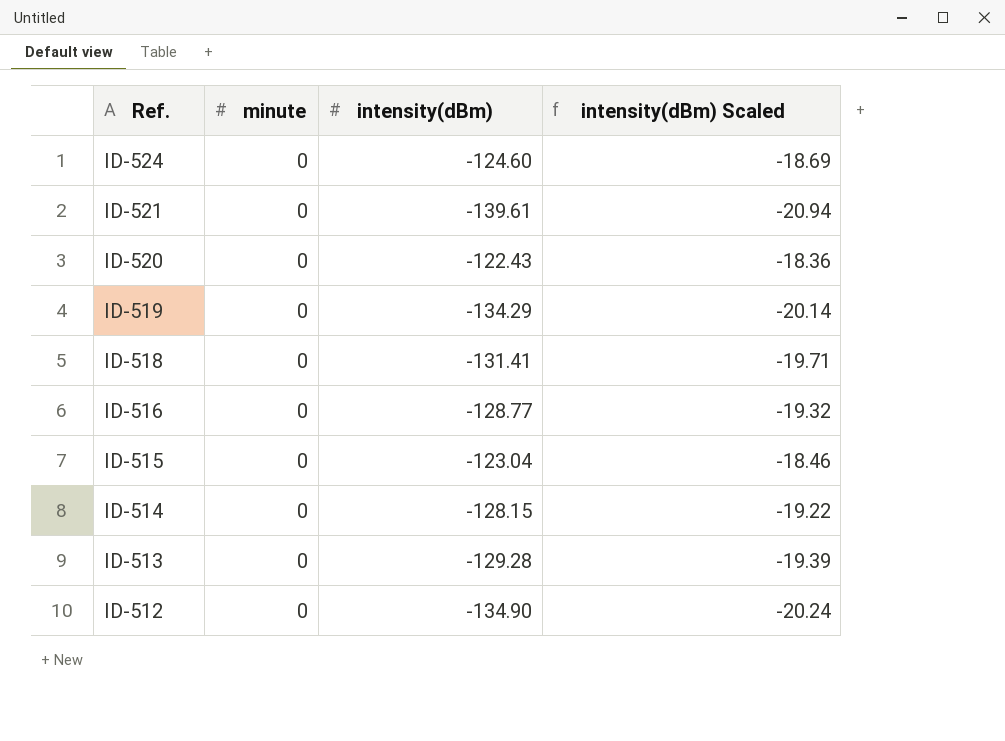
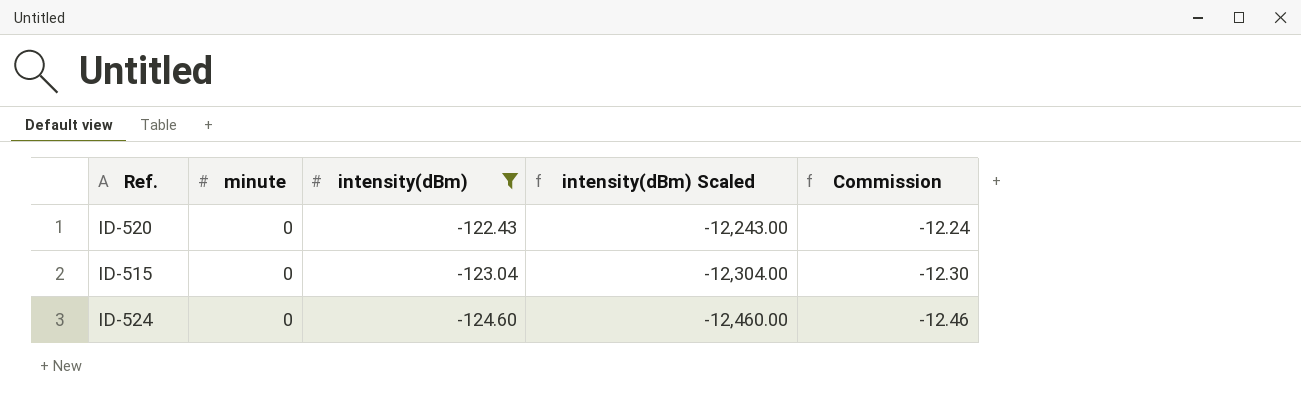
filter: none -> intensity(dBm) >= -124.60
row order: Ref. descending -> intensity(dBm) descending
column intensity(dBm) Scaled | formula: [intensity(dBm)] * 0.15 -> [intensity(dBm)] * 100
column Commission | formula: none -> [intensity(dBm)] * 0.1

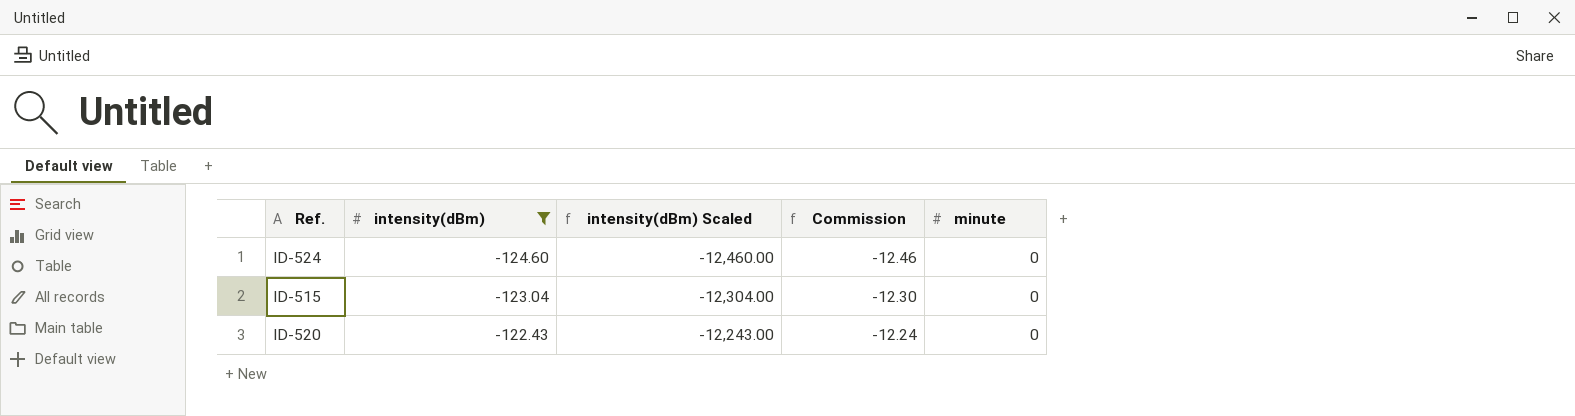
row order: intensity(dBm) descending -> intensity(dBm) ascending
column minute | position: 2 -> 5

